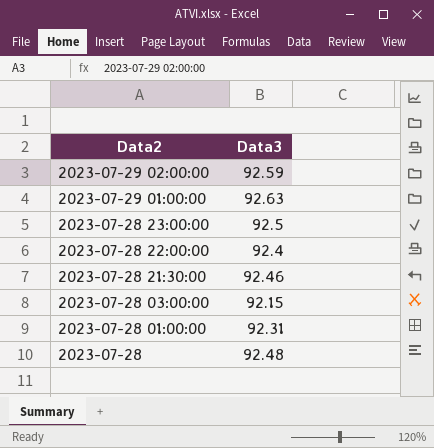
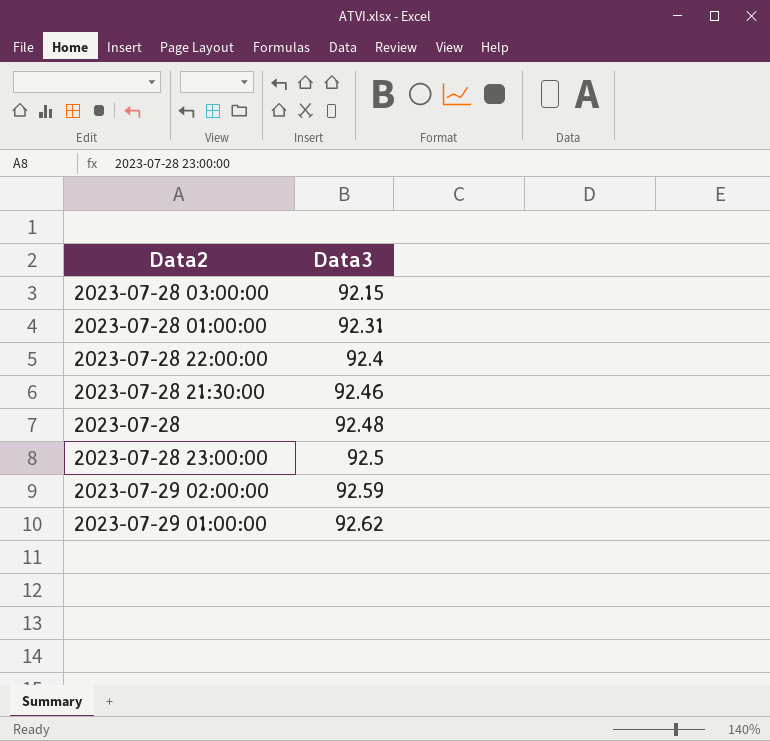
row order: Data2 descending -> Data3 ascending
2023-07-29 01:00:00 | Data3: 92.63 -> 92.62

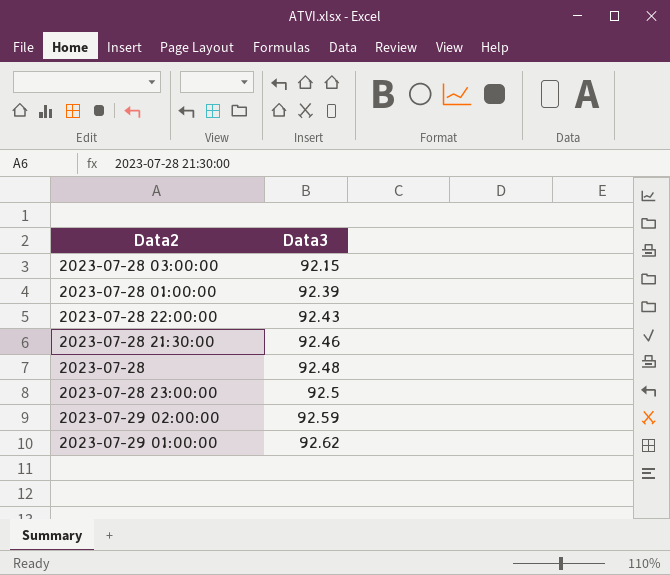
2023-07-28 01:00:00 | Data3: 92.31 -> 92.39
2023-07-28 22:00:00 | Data3: 92.4 -> 92.43

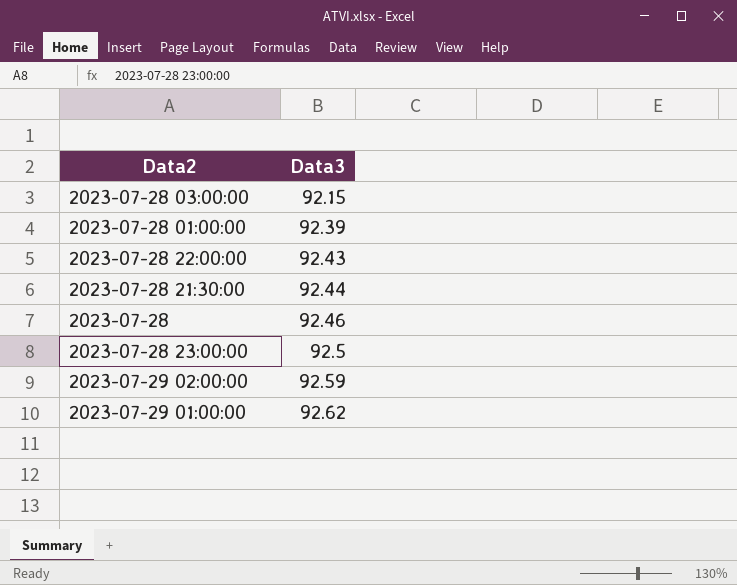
2023-07-28 21:30:00 | Data3: 92.46 -> 92.44
2023-07-28 | Data3: 92.48 -> 92.46

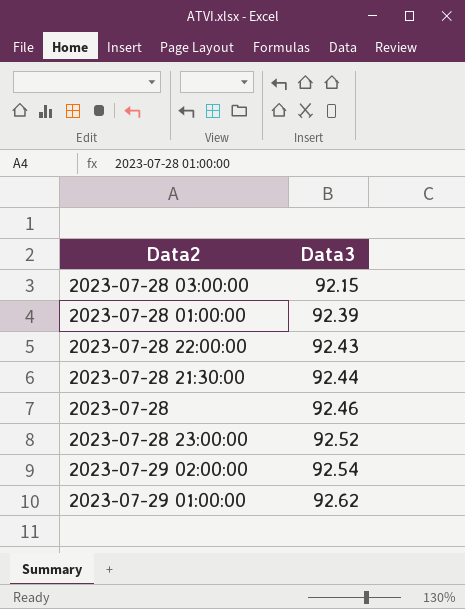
2023-07-28 23:00:00 | Data3: 92.5 -> 92.52
2023-07-29 02:00:00 | Data3: 92.59 -> 92.54

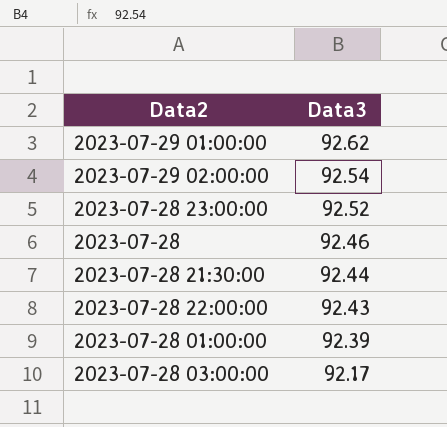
row order: Data3 ascending -> Data3 descending
2023-07-28 03:00:00 | Data3: 92.15 -> 92.17

